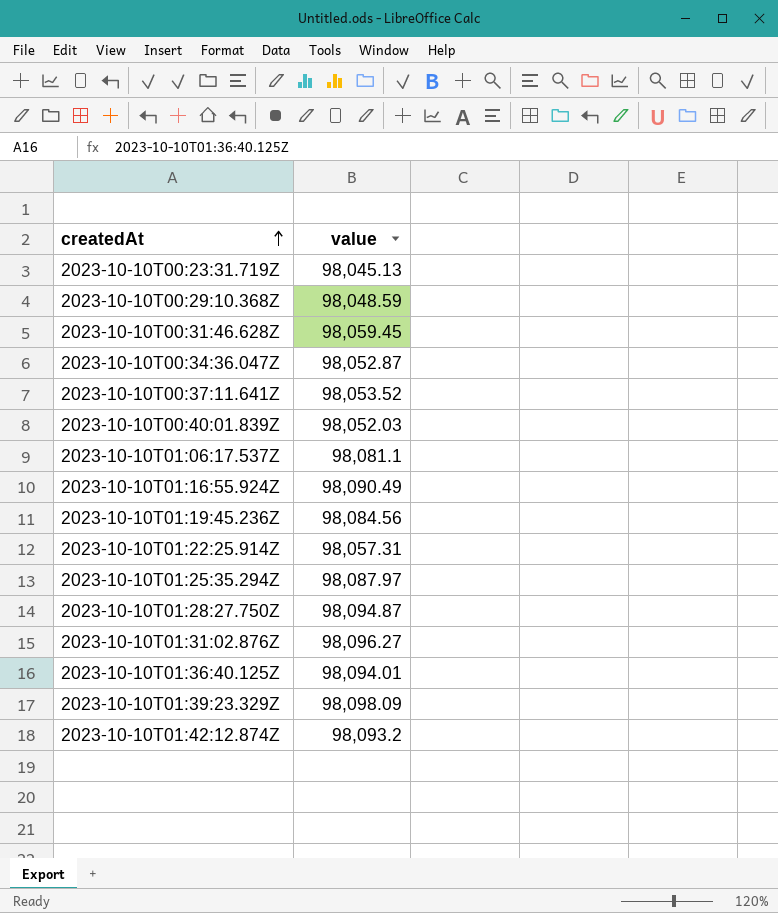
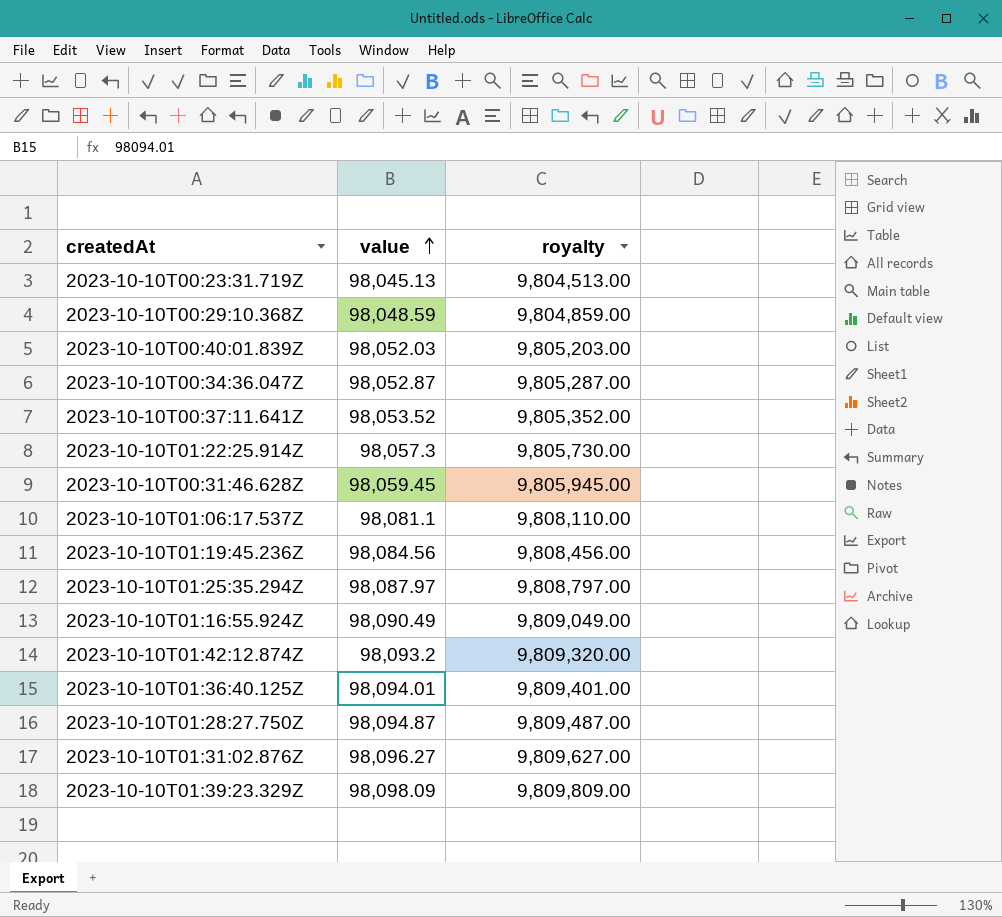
row order: createdAt ascending -> value ascending
column royalty | formula: none -> [value] * 100
2023-10-10T01:22:25.914Z | value: 98,057.31 -> 98,057.3

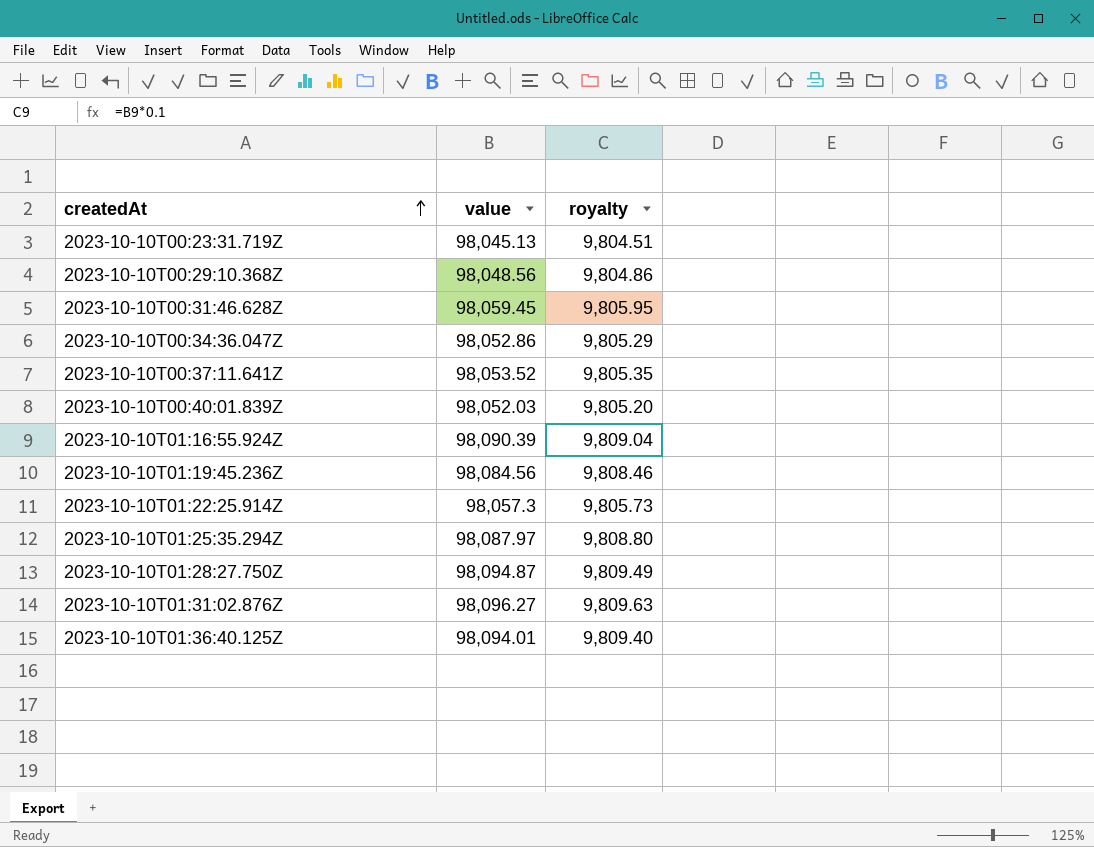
row order: value ascending -> createdAt ascending
column royalty | formula: [value] * 100 -> [value] * 0.1
row 2023-10-10T01:06:17.537Z: 98,081.1 | 9,808,110.00 -> none
row 2023-10-10T01:42:12.874Z: 98,093.2 | 9,809,320.00 -> none
row 2023-10-10T01:39:23.329Z: 98,098.09 | 9,809,809.00 -> none
2023-10-10T00:29:10.368Z | value: 98,048.59 -> 98,048.56
2023-10-10T00:34:36.047Z | value: 98,052.87 -> 98,052.86
2023-10-10T01:16:55.924Z | value: 98,090.49 -> 98,090.39

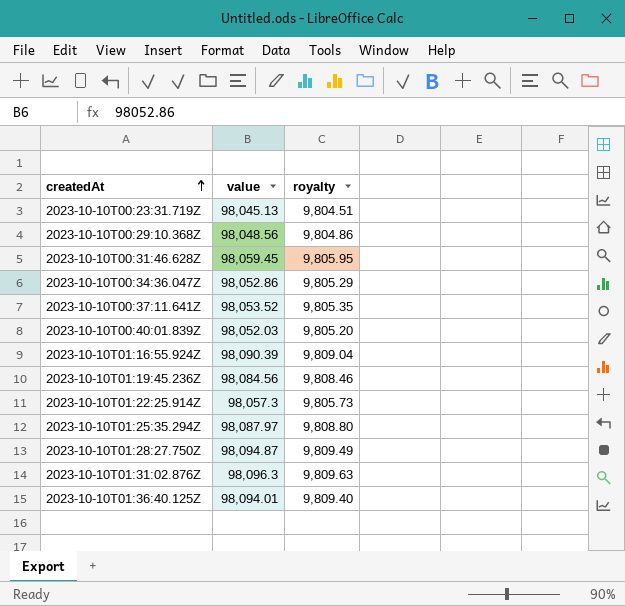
2023-10-10T01:31:02.876Z | value: 98,096.27 -> 98,096.3

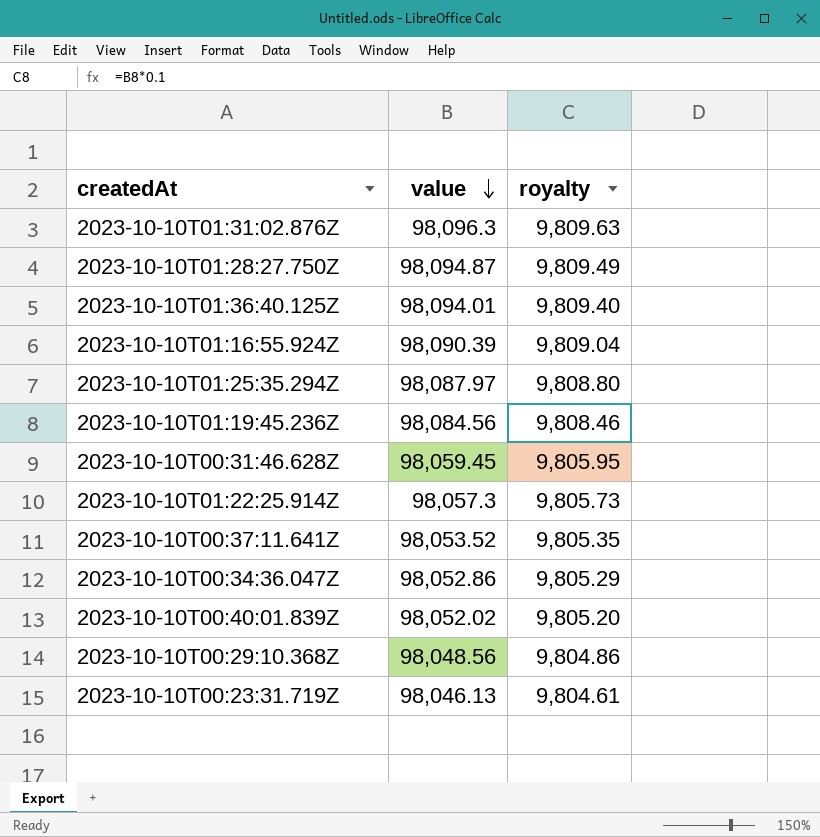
row order: createdAt ascending -> value descending
2023-10-10T00:40:01.839Z | value: 98,052.03 -> 98,052.02
2023-10-10T00:23:31.719Z | value: 98,045.13 -> 98,046.13
2023-10-10T00:23:31.719Z | royalty: 9,804.51 -> 9,804.61

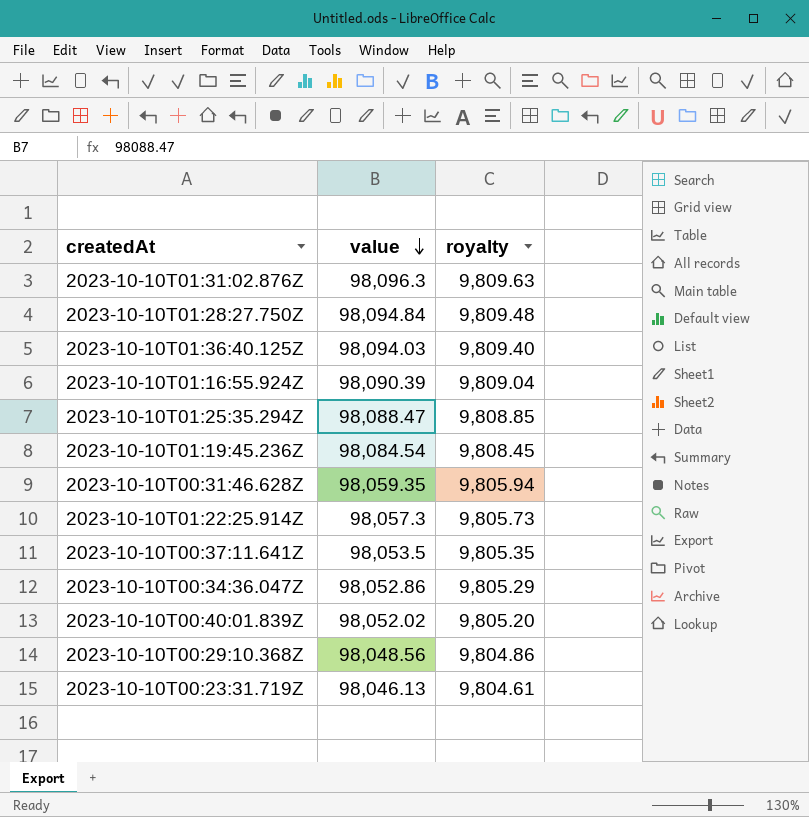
2023-10-10T01:28:27.750Z | value: 98,094.87 -> 98,094.84
2023-10-10T01:28:27.750Z | royalty: 9,809.49 -> 9,809.48
2023-10-10T01:36:40.125Z | value: 98,094.01 -> 98,094.03
2023-10-10T01:25:35.294Z | value: 98,087.97 -> 98,088.47
2023-10-10T01:25:35.294Z | royalty: 9,808.80 -> 9,808.85
2023-10-10T01:19:45.236Z | value: 98,084.56 -> 98,084.54
2023-10-10T01:19:45.236Z | royalty: 9,808.46 -> 9,808.45
2023-10-10T00:31:46.628Z | value: 98,059.45 -> 98,059.35
2023-10-10T00:31:46.628Z | royalty: 9,805.95 -> 9,805.94
2023-10-10T00:37:11.641Z | value: 98,053.52 -> 98,053.5

